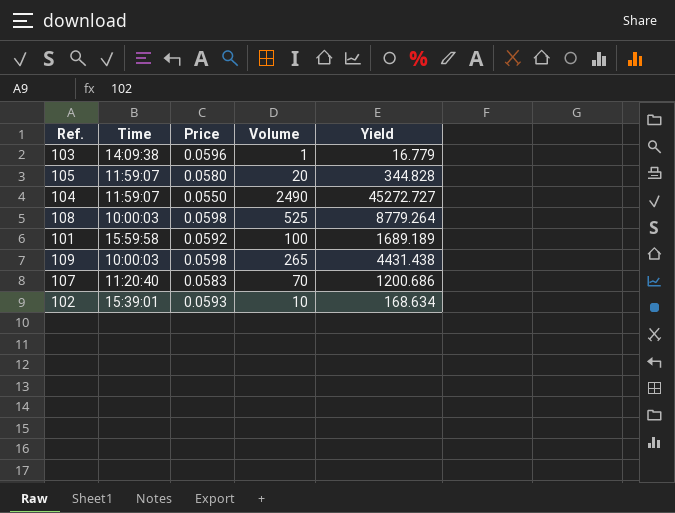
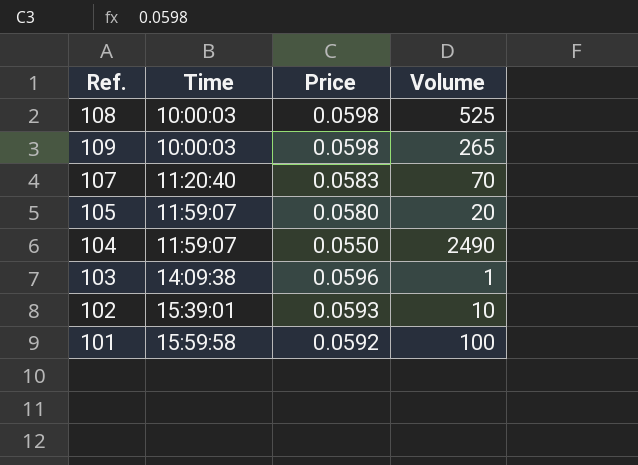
row order: none -> Time ascending
column Yield | formula: [Volume] / [Price] -> none

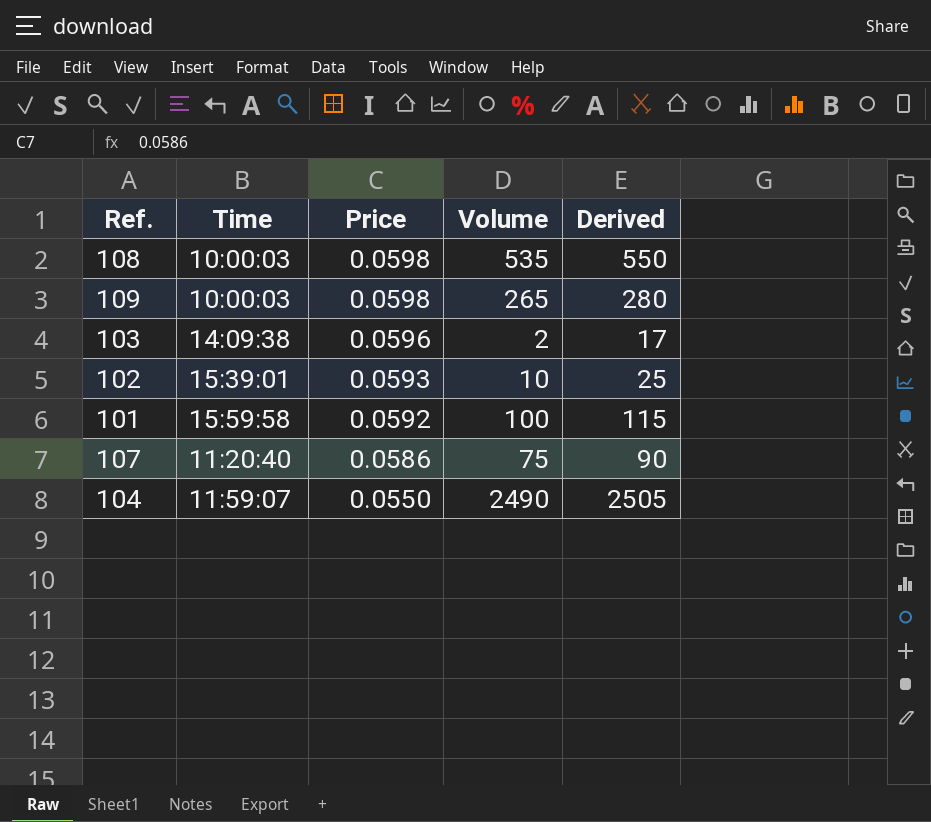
row order: Time ascending -> Price descending
column Derived | formula: none -> [Volume] + 15
row 105: 11:59:07 | 0.0580 | 20 -> none
108 | Volume: 525 -> 535
103 | Volume: 1 -> 2
107 | Price: 0.0583 -> 0.0586
107 | Volume: 70 -> 75

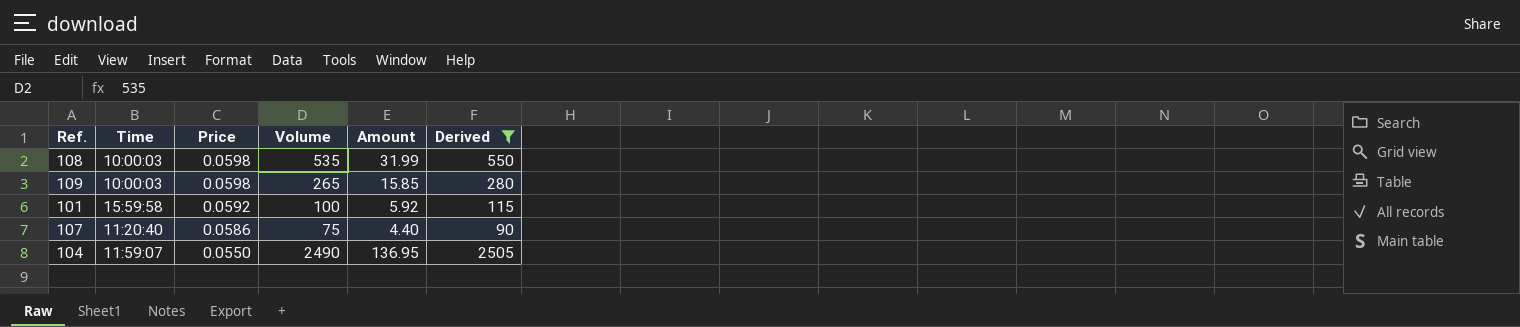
filter: none -> Derived >= 90
column Amount | formula: none -> [Price] * [Volume]

